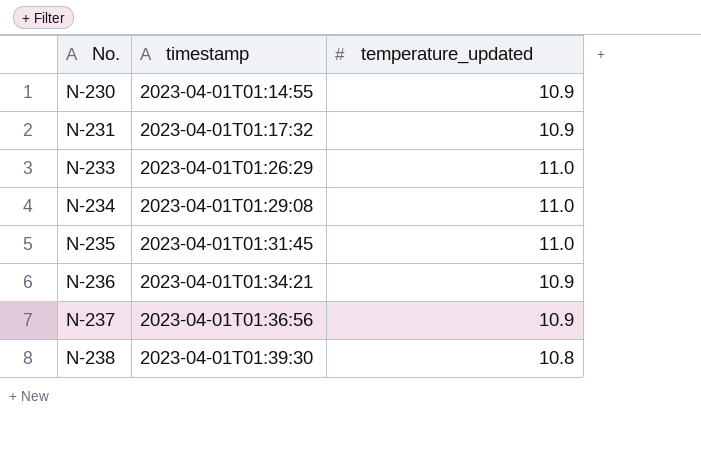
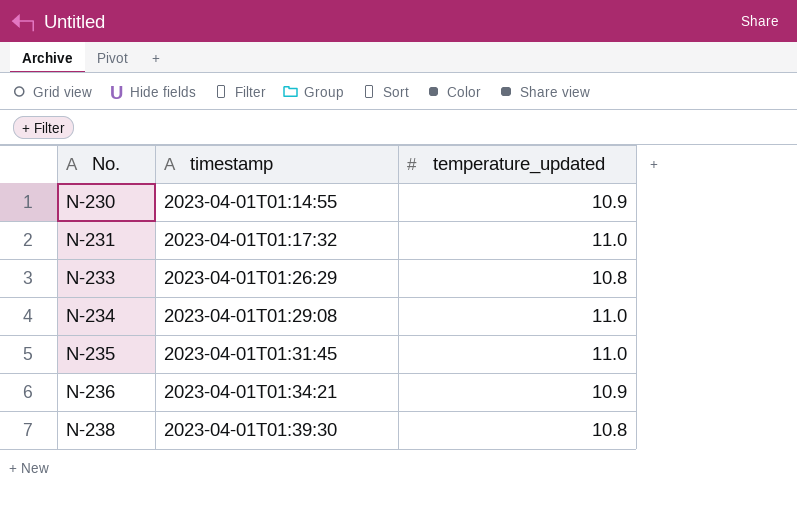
row N-237: 2023-04-01T01:36:56 | 10.9 -> none
N-231 | temperature_updated: 10.9 -> 11.0
N-233 | temperature_updated: 11.0 -> 10.8

